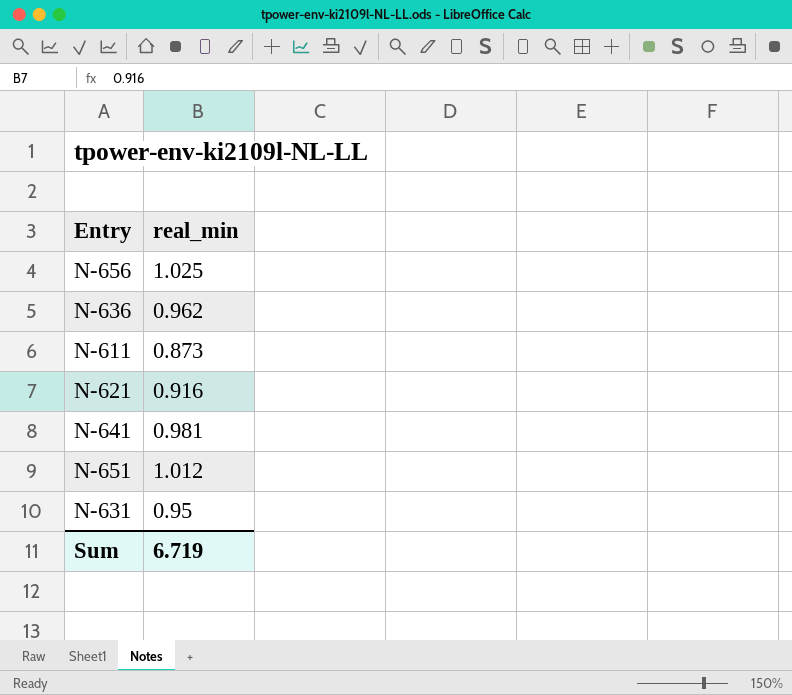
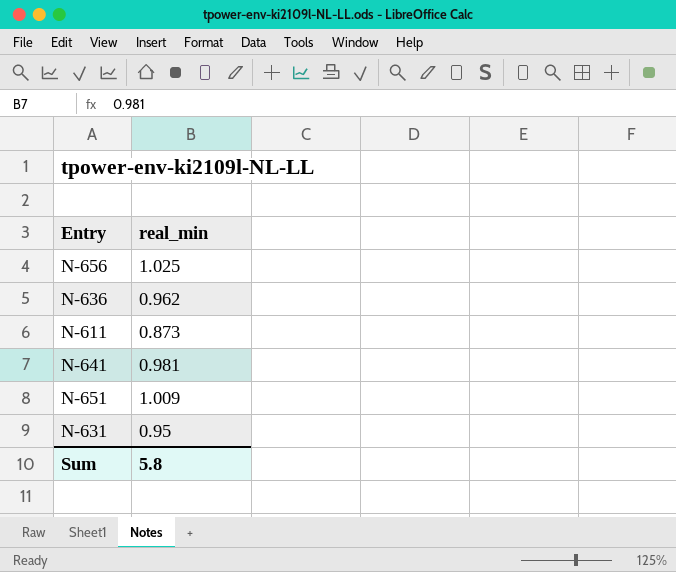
row N-621: 0.916 -> none
N-651 | real_min: 1.012 -> 1.009
Sum | real_min: 6.719 -> 5.8

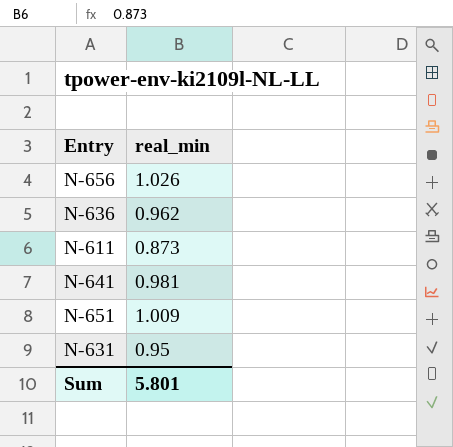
N-656 | real_min: 1.025 -> 1.026
Sum | real_min: 5.8 -> 5.801

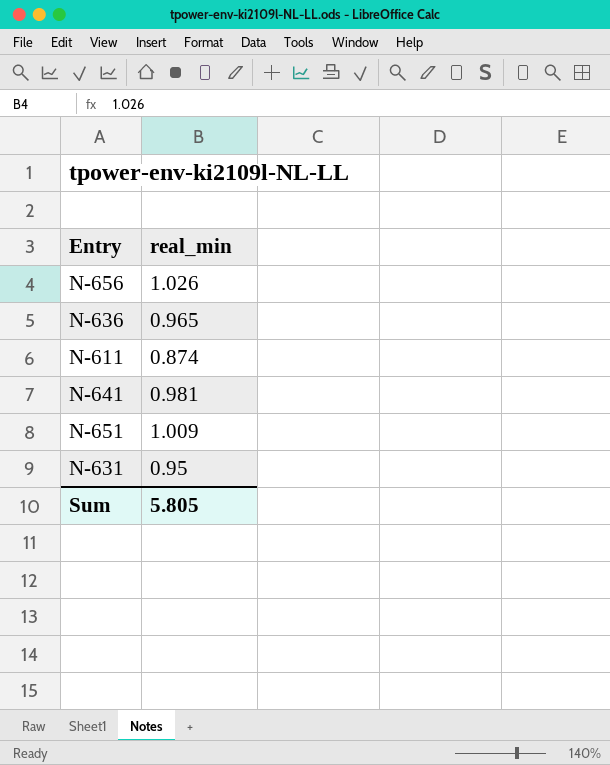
N-636 | real_min: 0.962 -> 0.965
N-611 | real_min: 0.873 -> 0.874
Sum | real_min: 5.801 -> 5.805

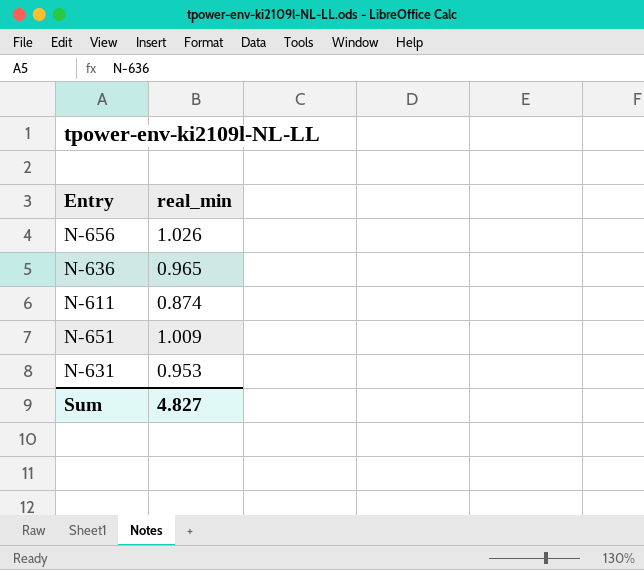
row N-641: 0.981 -> none
N-631 | real_min: 0.95 -> 0.953
Sum | real_min: 5.805 -> 4.827

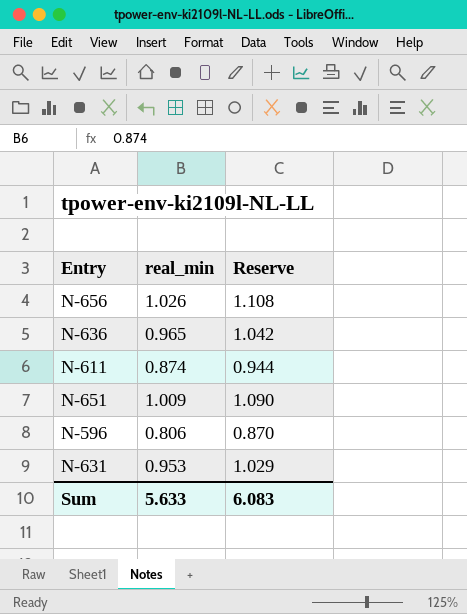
column Reserve | formula: none -> [real_min] * 1.08
row N-596: none -> 0.806 | 0.870
Sum | real_min: 4.827 -> 5.633

